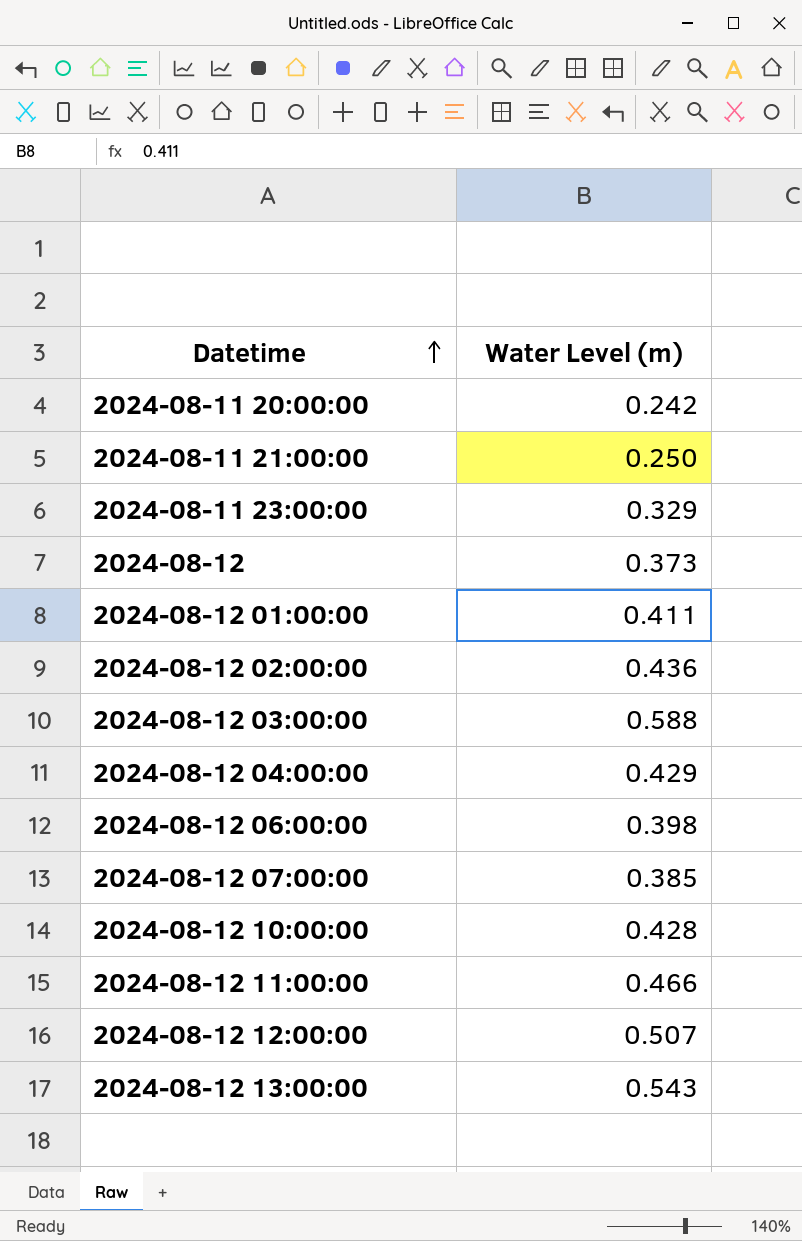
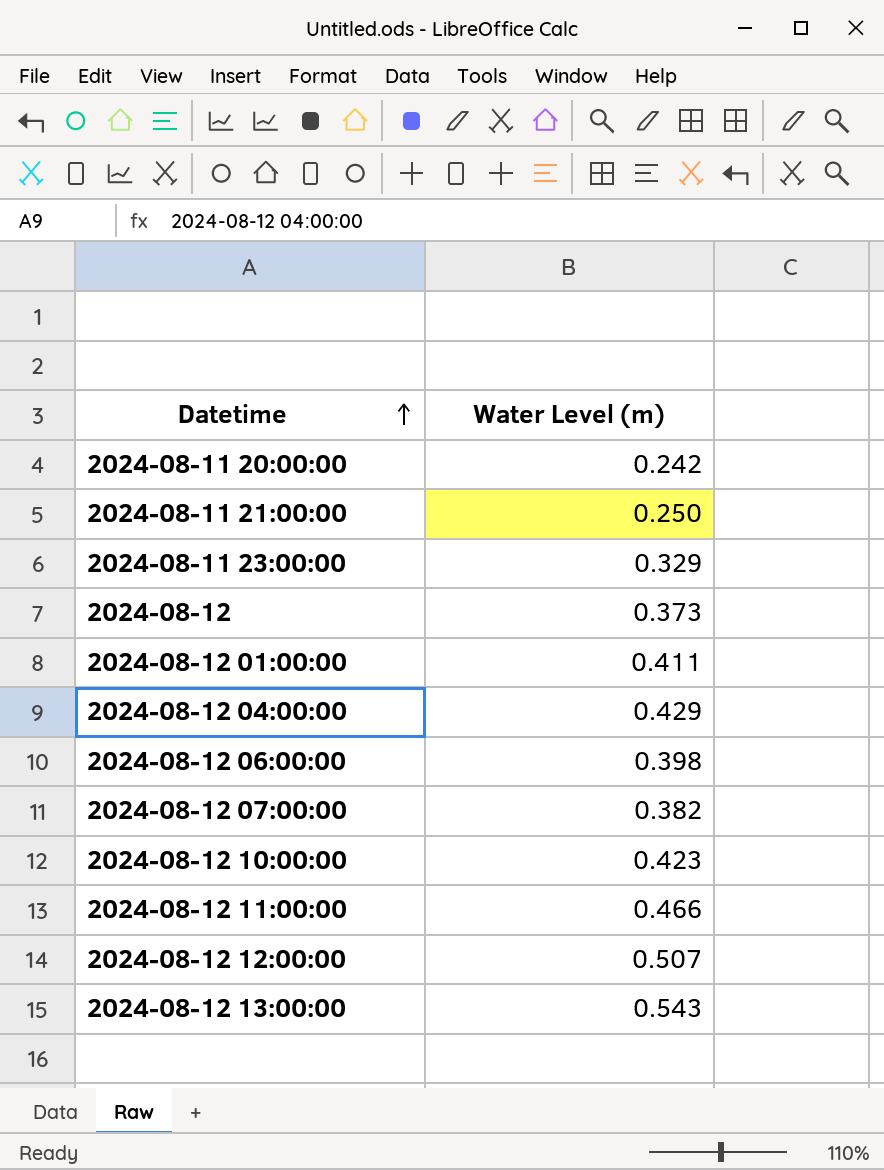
row 2024-08-12 02:00:00: 0.436 -> none
row 2024-08-12 03:00:00: 0.588 -> none
2024-08-12 07:00:00 | Water Level (m): 0.385 -> 0.382
2024-08-12 10:00:00 | Water Level (m): 0.428 -> 0.423

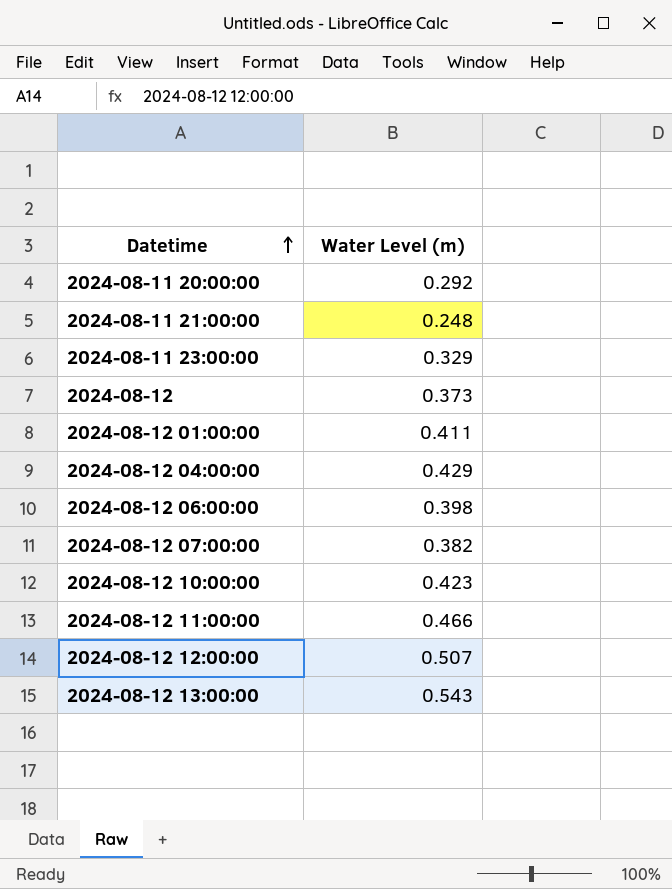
2024-08-11 20:00:00 | Water Level (m): 0.242 -> 0.292
2024-08-11 21:00:00 | Water Level (m): 0.250 -> 0.248

